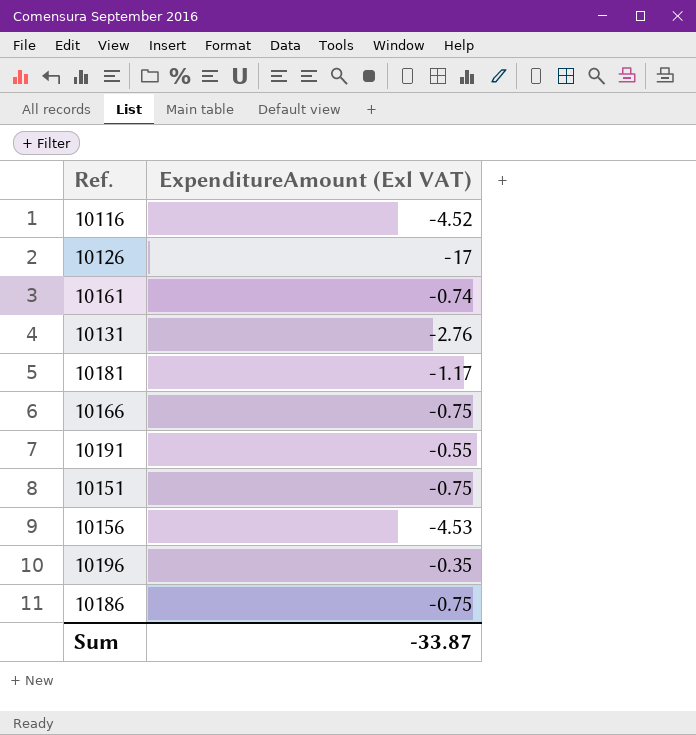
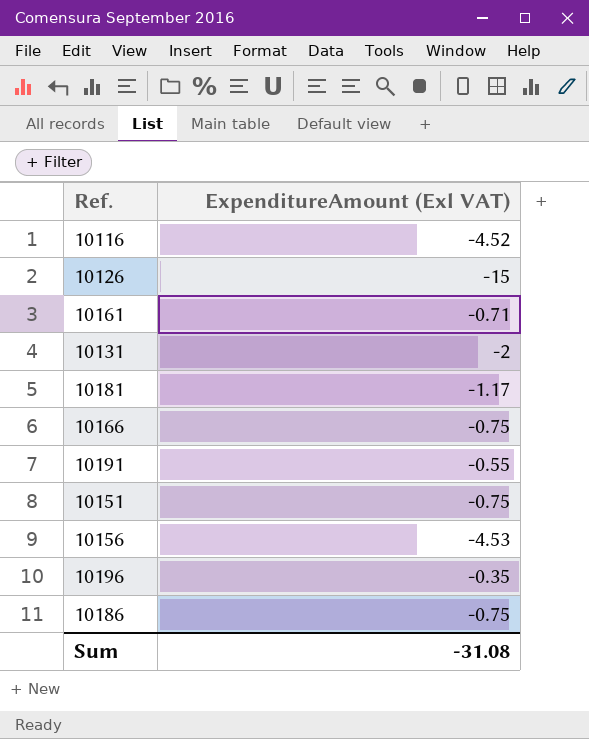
10126 | ExpenditureAmount (Exl VAT): -17 -> -15
10161 | ExpenditureAmount (Exl VAT): -0.74 -> -0.71
10131 | ExpenditureAmount (Exl VAT): -2.76 -> -2
Sum | ExpenditureAmount (Exl VAT): -33.87 -> -31.08

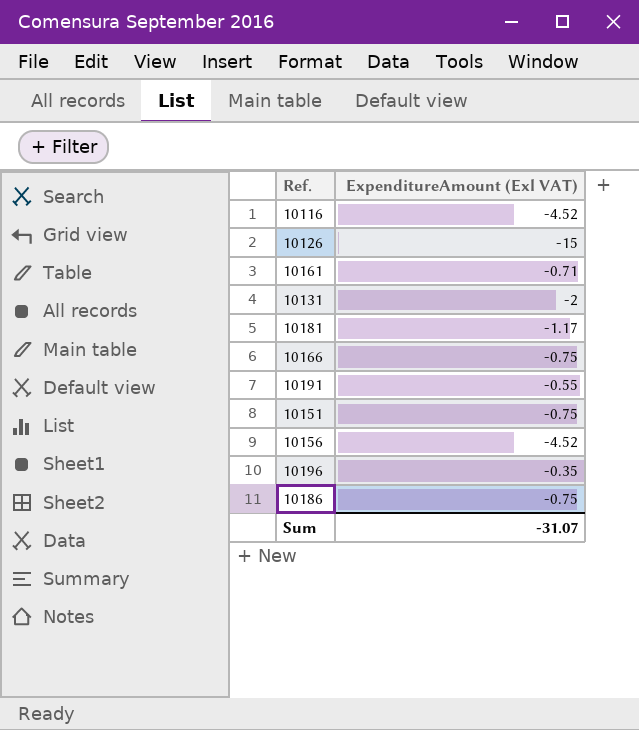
10156 | ExpenditureAmount (Exl VAT): -4.53 -> -4.52
Sum | ExpenditureAmount (Exl VAT): -31.08 -> -31.07

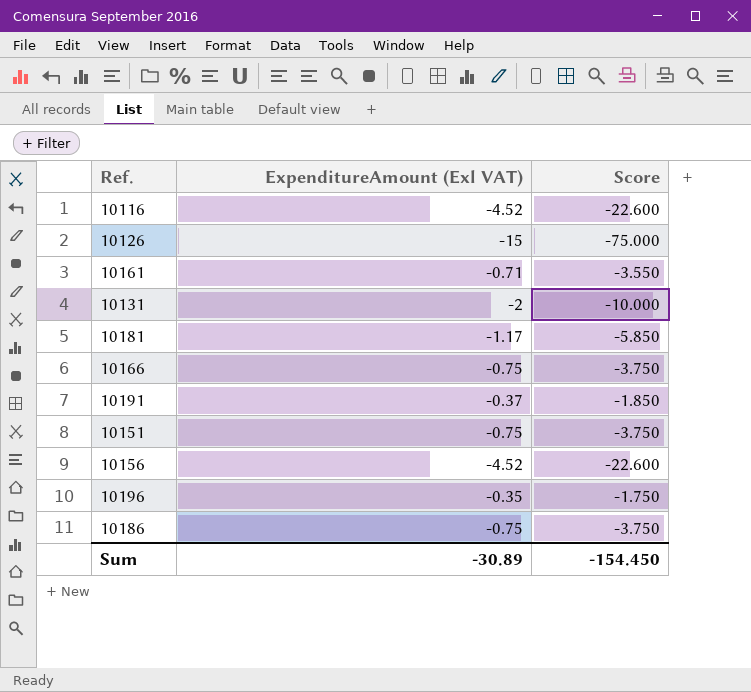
column Score | formula: none -> [ExpenditureAmount (Exl VAT)] * 5
10191 | ExpenditureAmount (Exl VAT): -0.55 -> -0.37
Sum | ExpenditureAmount (Exl VAT): -31.07 -> -30.89

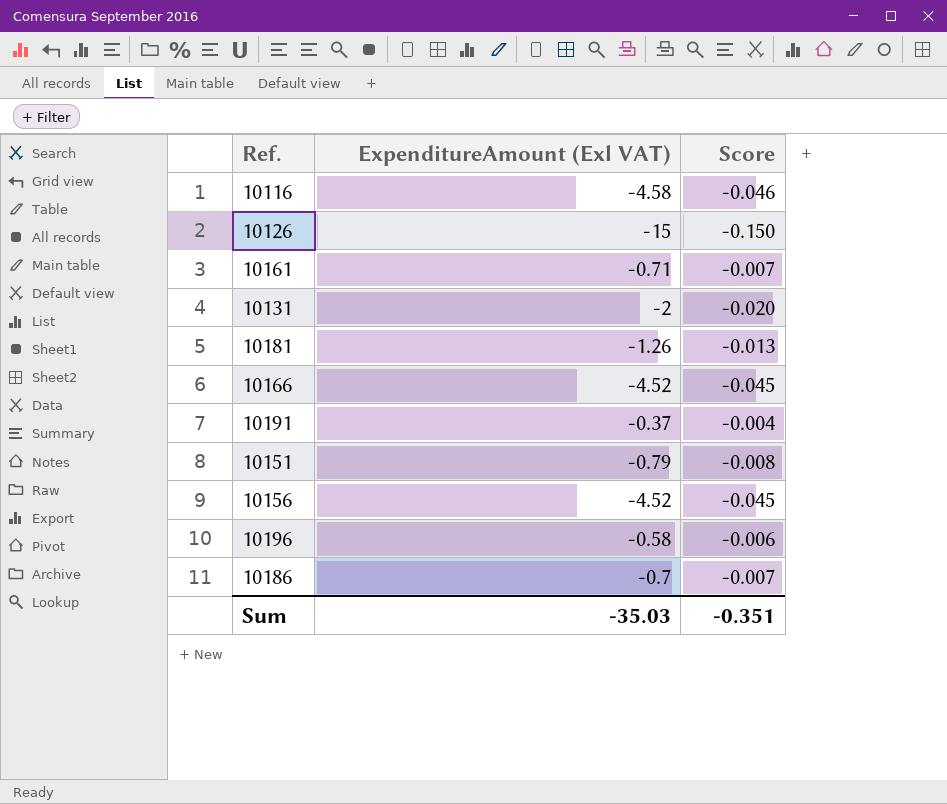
column Score | formula: [ExpenditureAmount (Exl VAT)] * 5 -> [ExpenditureAmount (Exl VAT)] * 0.01
10116 | ExpenditureAmount (Exl VAT): -4.52 -> -4.58
10181 | ExpenditureAmount (Exl VAT): -1.17 -> -1.26
10166 | ExpenditureAmount (Exl VAT): -0.75 -> -4.52
10151 | ExpenditureAmount (Exl VAT): -0.75 -> -0.79
10196 | ExpenditureAmount (Exl VAT): -0.35 -> -0.58
10186 | ExpenditureAmount (Exl VAT): -0.75 -> -0.7
Sum | ExpenditureAmount (Exl VAT): -30.89 -> -35.03
Sum | Score: -154.450 -> -0.351

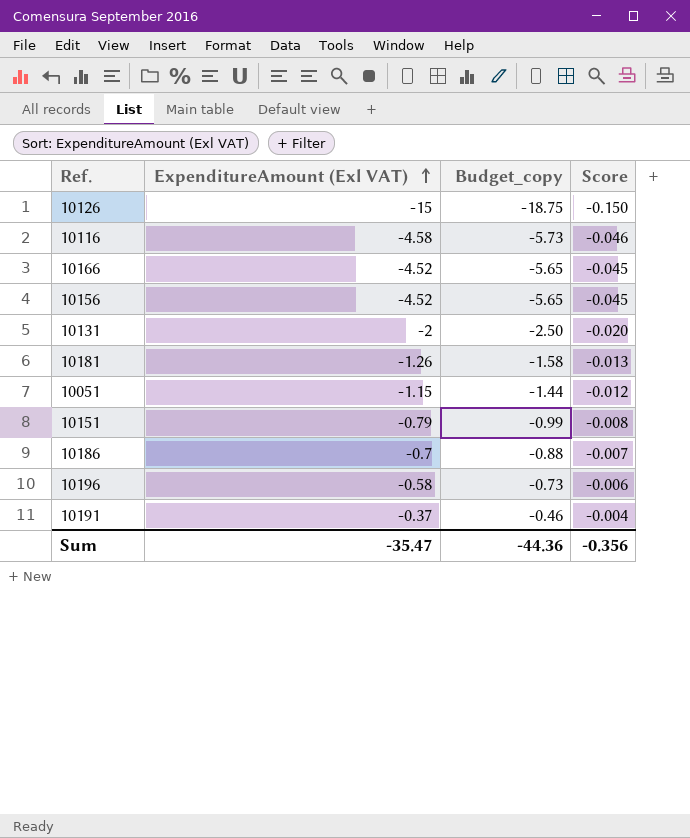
row order: none -> ExpenditureAmount (Exl VAT) ascending
column Budget_copy | formula: none -> [ExpenditureAmount (Exl VAT)] * 1.25
row 10161: -0.71 | -0.007 -> none
row 10051: none -> -1.15 | -1.44 | -0.012
Sum | ExpenditureAmount (Exl VAT): -35.03 -> -35.47
Sum | Score: -0.351 -> -0.356

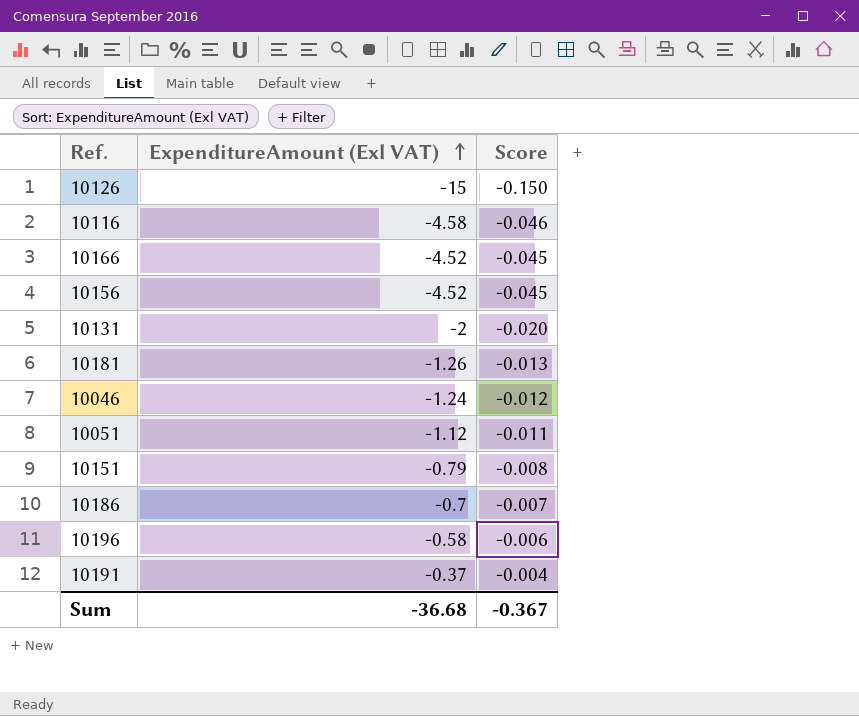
column Budget_copy | formula: [ExpenditureAmount (Exl VAT)] * 1.25 -> none
row 10046: none -> -1.24 | -0.012
10051 | ExpenditureAmount (Exl VAT): -1.15 -> -1.12
10051 | Score: -0.012 -> -0.011
Sum | ExpenditureAmount (Exl VAT): -35.47 -> -36.68
Sum | Score: -0.356 -> -0.367

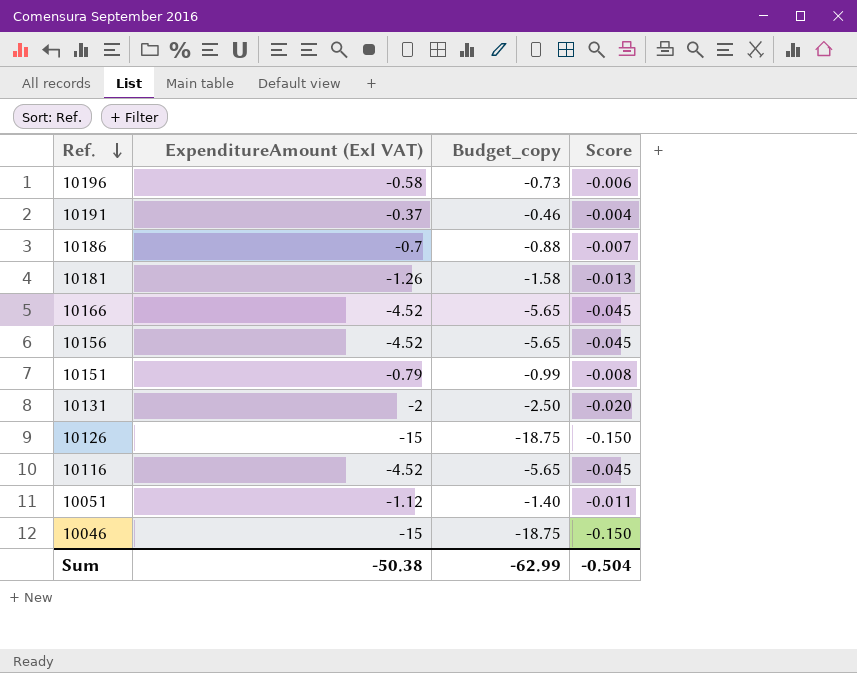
row order: ExpenditureAmount (Exl VAT) ascending -> Ref. descending
column Budget_copy | formula: none -> [ExpenditureAmount (Exl VAT)] * 1.25
10116 | ExpenditureAmount (Exl VAT): -4.58 -> -4.52
10116 | Score: -0.046 -> -0.045
10046 | ExpenditureAmount (Exl VAT): -1.24 -> -15
10046 | Score: -0.012 -> -0.150
Sum | ExpenditureAmount (Exl VAT): -36.68 -> -50.38
Sum | Score: -0.367 -> -0.504

